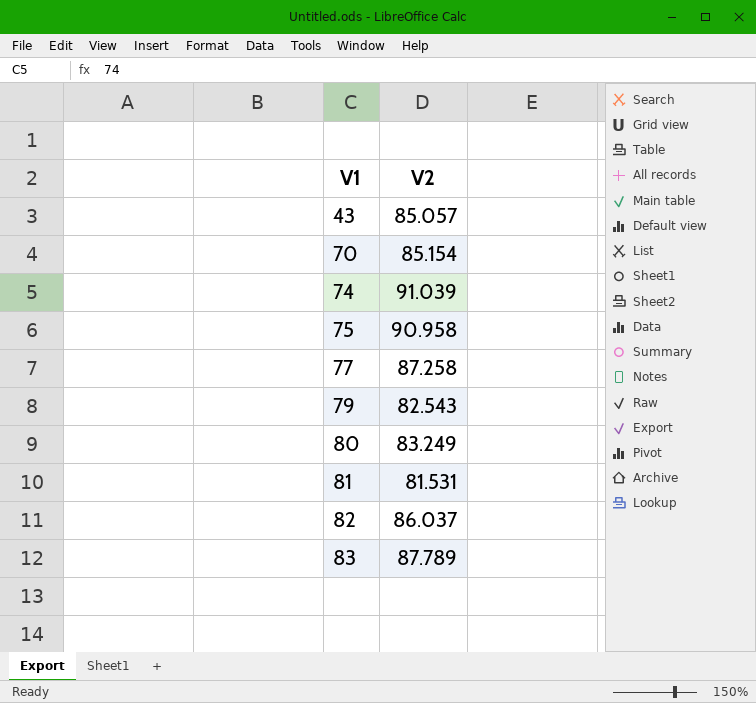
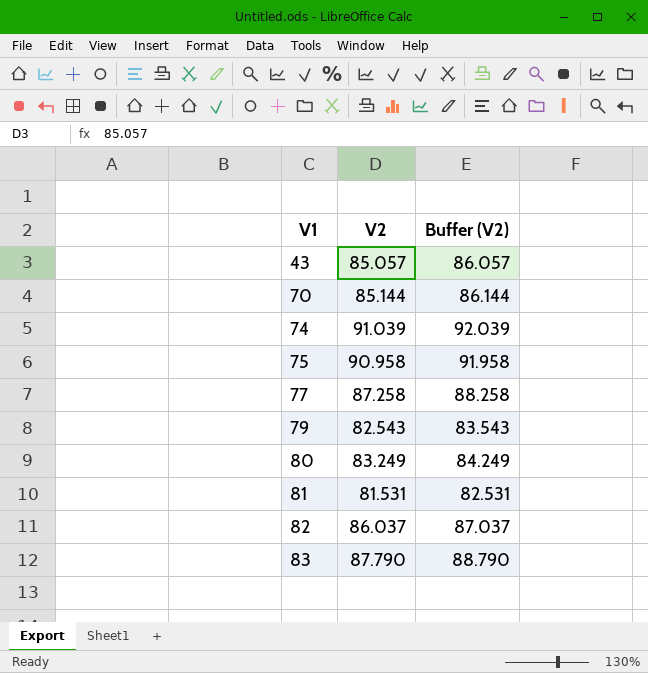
column Buffer (V2) | formula: none -> [V2] + 1
70 | V2: 85.154 -> 85.144
83 | V2: 87.789 -> 87.790

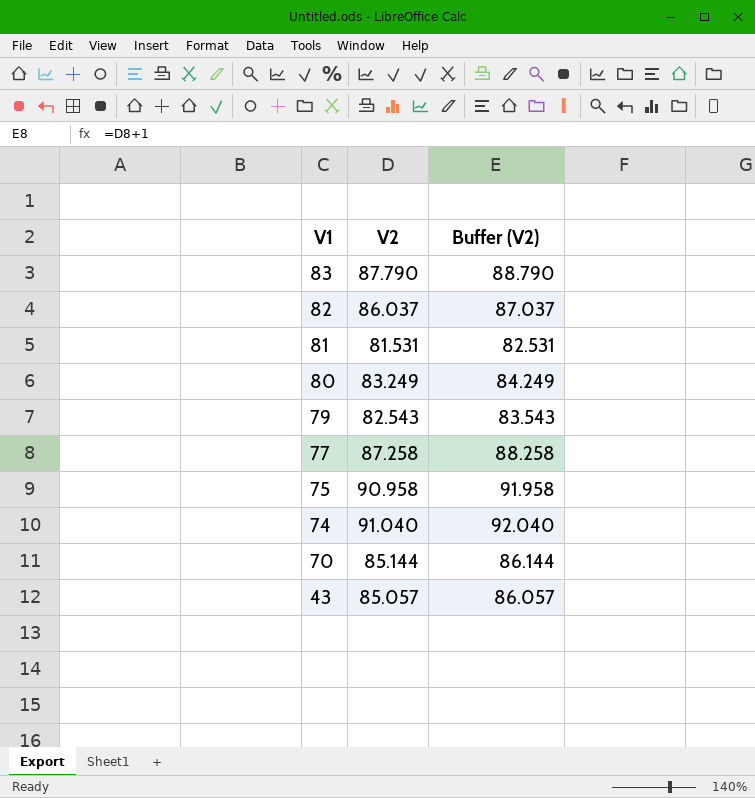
row order: V1 ascending -> V1 descending
74 | V2: 91.039 -> 91.040
74 | Buffer (V2): 92.039 -> 92.040

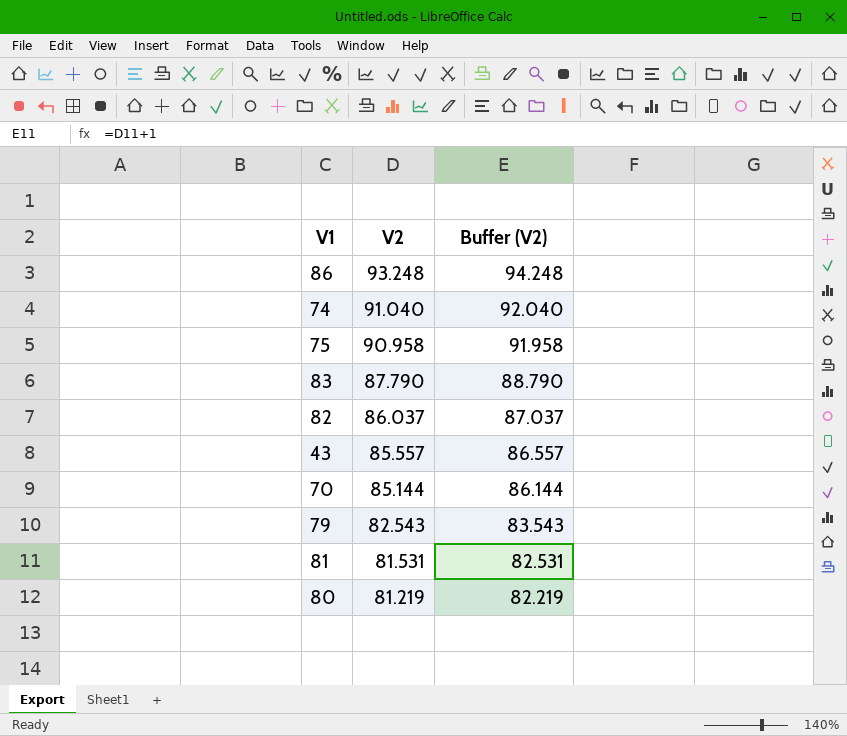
row order: V1 descending -> V2 descending
row 77: 87.258 | 88.258 -> none
row 86: none -> 93.248 | 94.248
43 | V2: 85.057 -> 85.557
43 | Buffer (V2): 86.057 -> 86.557
80 | V2: 83.249 -> 81.219
80 | Buffer (V2): 84.249 -> 82.219

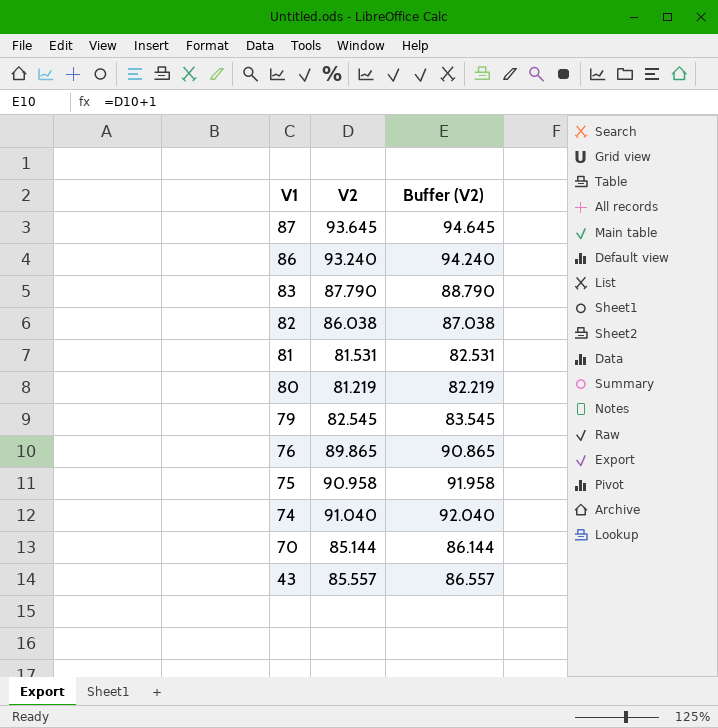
row order: V2 descending -> V1 descending
row 87: none -> 93.645 | 94.645
86 | V2: 93.248 -> 93.240
86 | Buffer (V2): 94.248 -> 94.240
82 | V2: 86.037 -> 86.038
82 | Buffer (V2): 87.037 -> 87.038
79 | V2: 82.543 -> 82.545
79 | Buffer (V2): 83.543 -> 83.545
row 76: none -> 89.865 | 90.865

